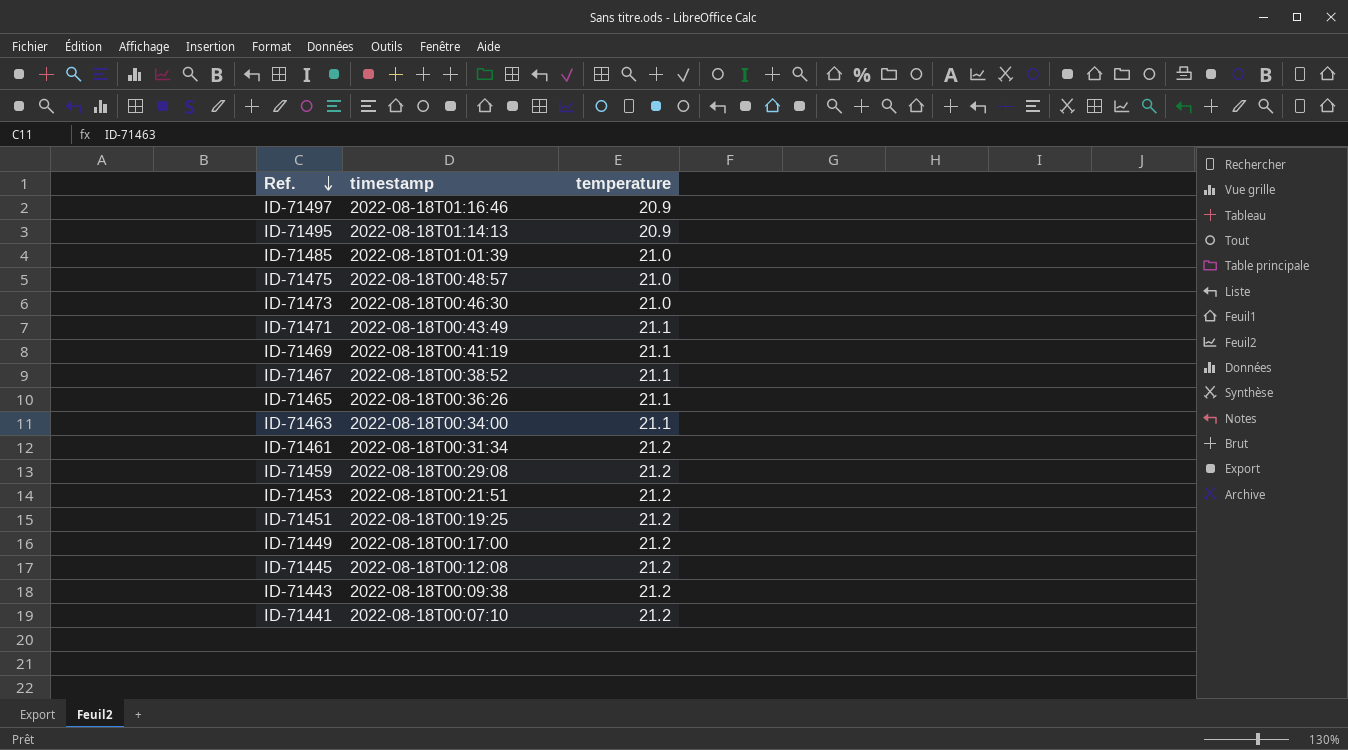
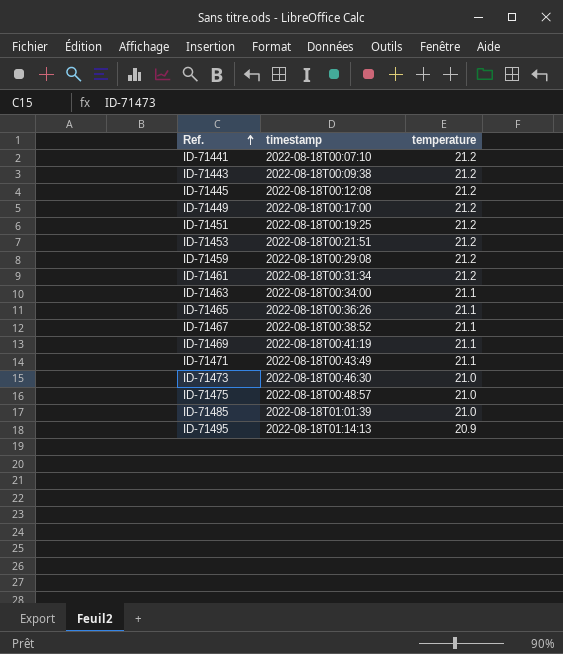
row order: Ref. descending -> Ref. ascending
row ID-71497: 2022-08-18T01:16:46 | 20.9 -> none

